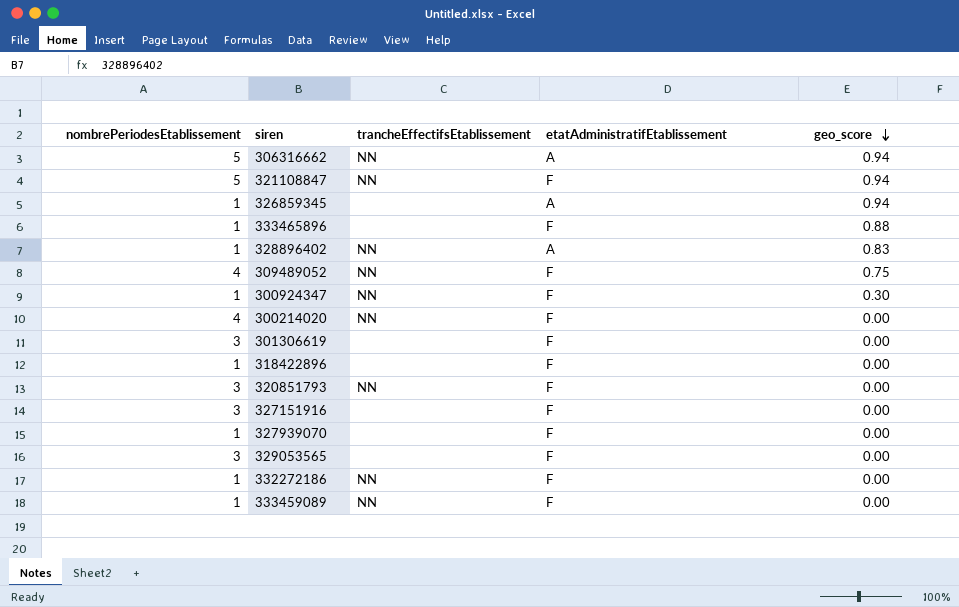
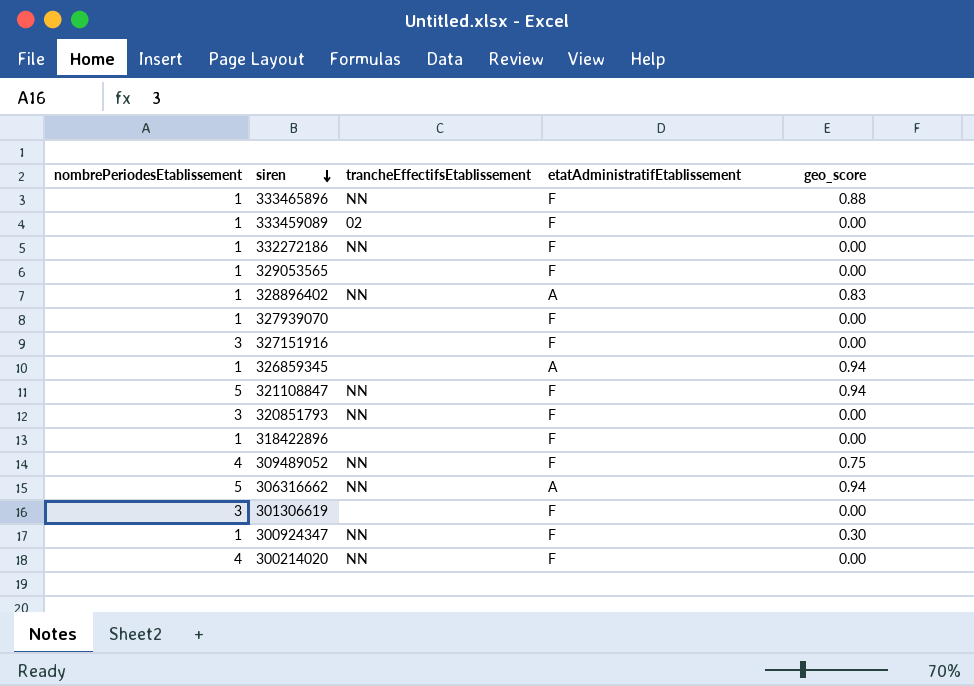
row order: geo_score descending -> siren descending
333465896 | trancheEffectifsEtablissement: none -> NN
333459089 | trancheEffectifsEtablissement: NN -> 02
329053565 | nombrePeriodesEtablissement: 3 -> 1

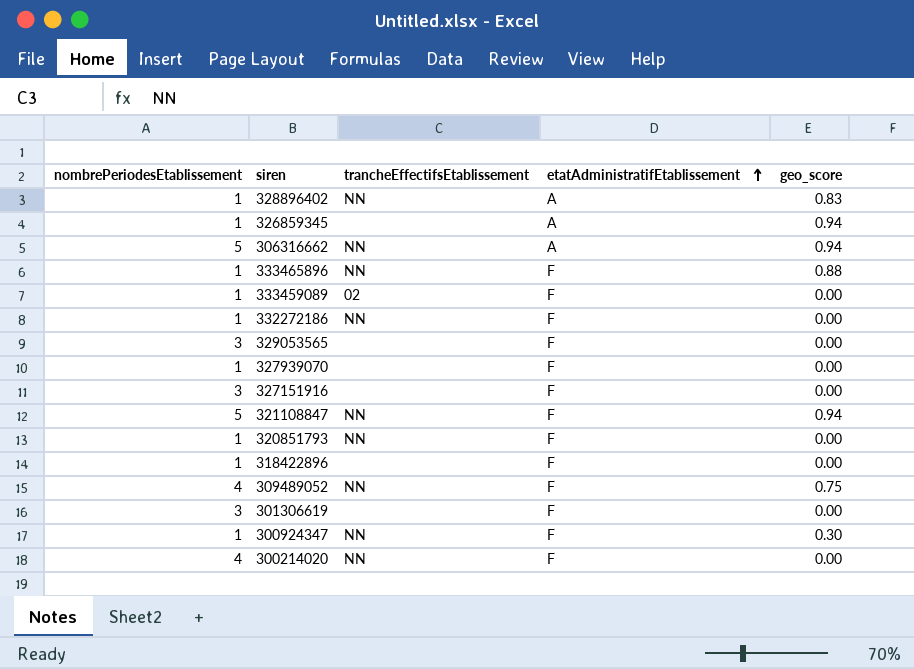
row order: siren descending -> etatAdministratifEtablissement ascending
329053565 | nombrePeriodesEtablissement: 1 -> 3
320851793 | nombrePeriodesEtablissement: 3 -> 1

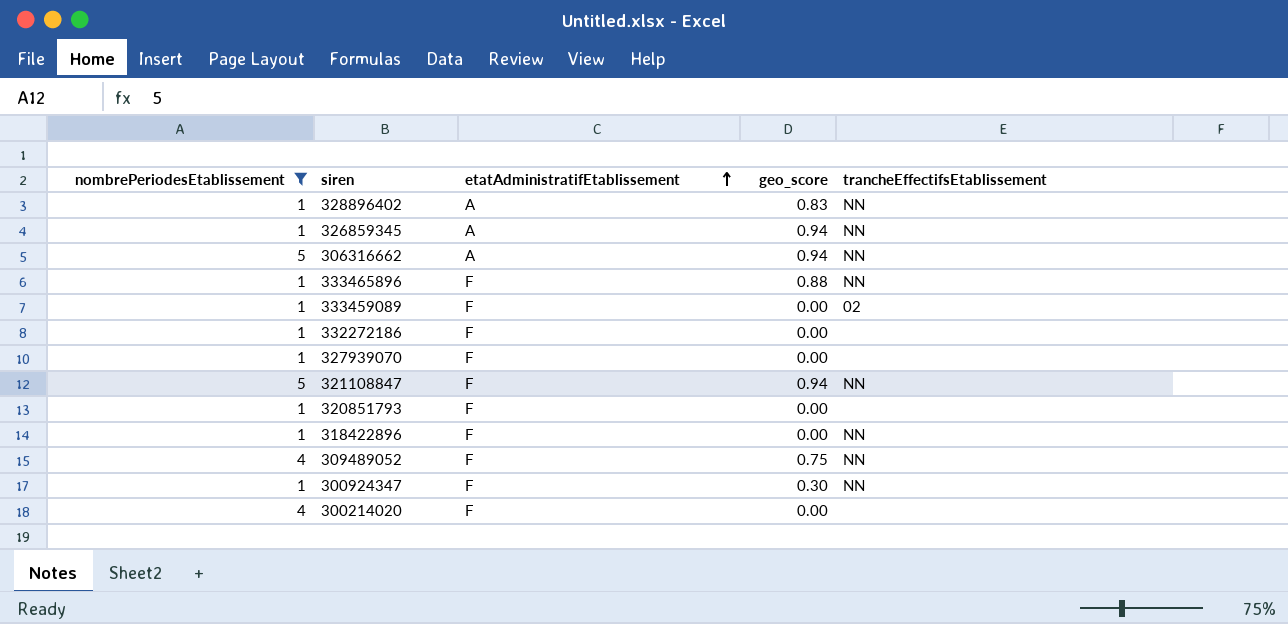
filter: none -> nombrePeriodesEtablissement != 3
column trancheEffectifsEtablissement | position: 3 -> 5
326859345 | trancheEffectifsEtablissement: none -> NN
332272186 | trancheEffectifsEtablissement: NN -> none
320851793 | trancheEffectifsEtablissement: NN -> none
318422896 | trancheEffectifsEtablissement: none -> NN
300214020 | trancheEffectifsEtablissement: NN -> none

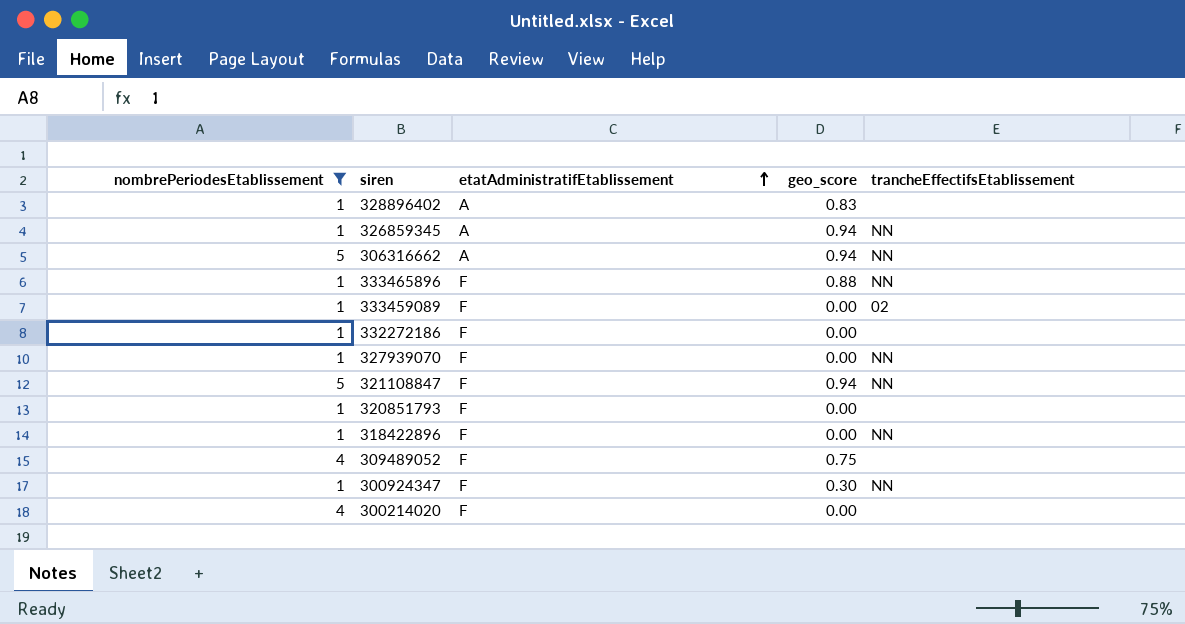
328896402 | trancheEffectifsEtablissement: NN -> none
327939070 | trancheEffectifsEtablissement: none -> NN
309489052 | trancheEffectifsEtablissement: NN -> none

